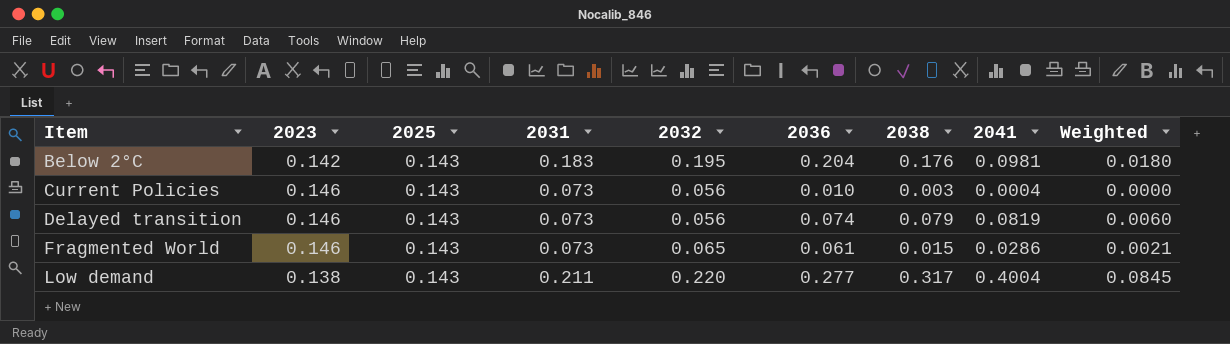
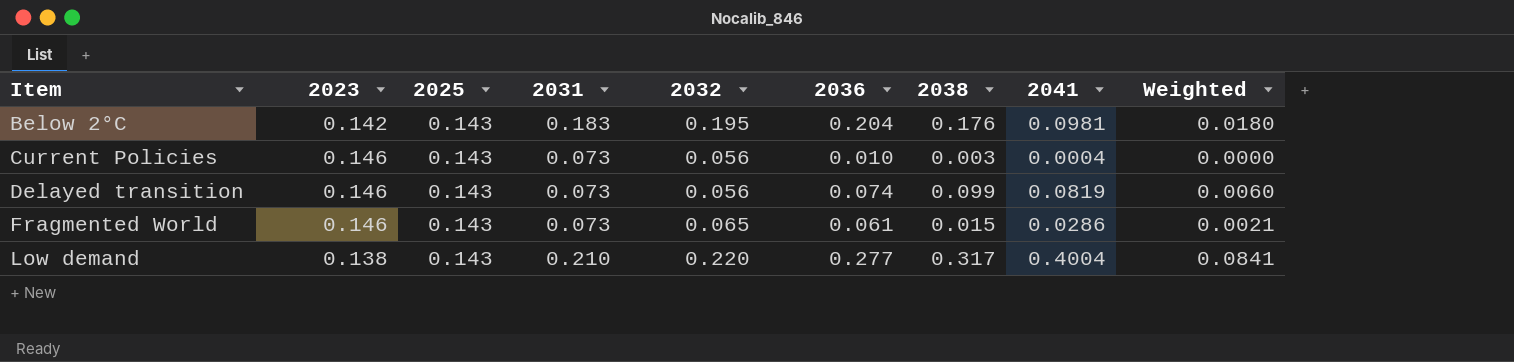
Delayed transition | 2038: 0.079 -> 0.099
Low demand | 2031: 0.211 -> 0.210
Low demand | Weighted: 0.0845 -> 0.0841

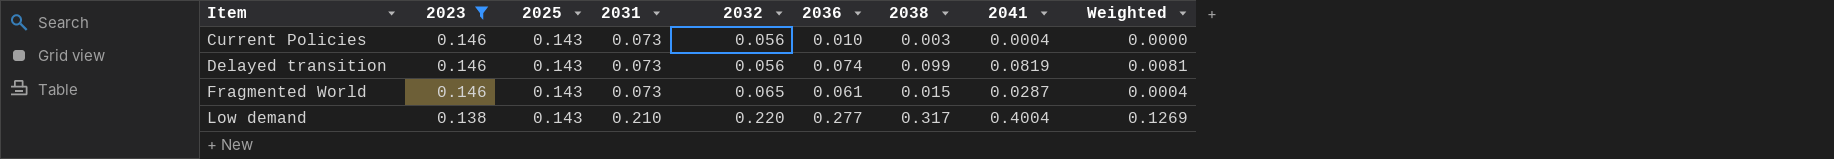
filter: none -> 2023 != 0.142
column Weighted | formula: [2031] * [2041] -> [2038] * [2041]
Fragmented World | 2041: 0.0286 -> 0.0287

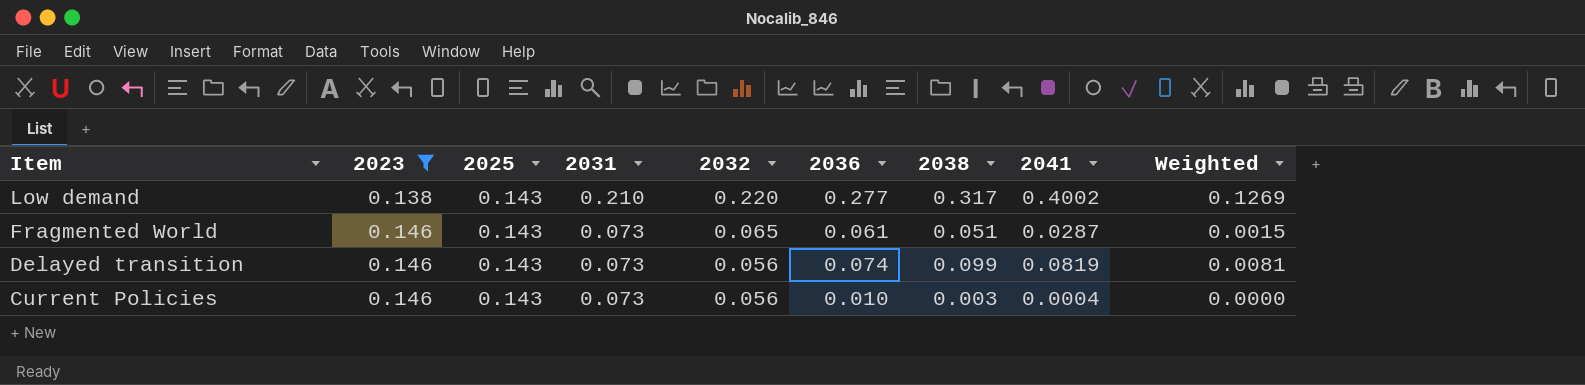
row order: Item ascending -> Item descending
Low demand | 2041: 0.4004 -> 0.4002
Fragmented World | 2038: 0.015 -> 0.051
Fragmented World | Weighted: 0.0004 -> 0.0015

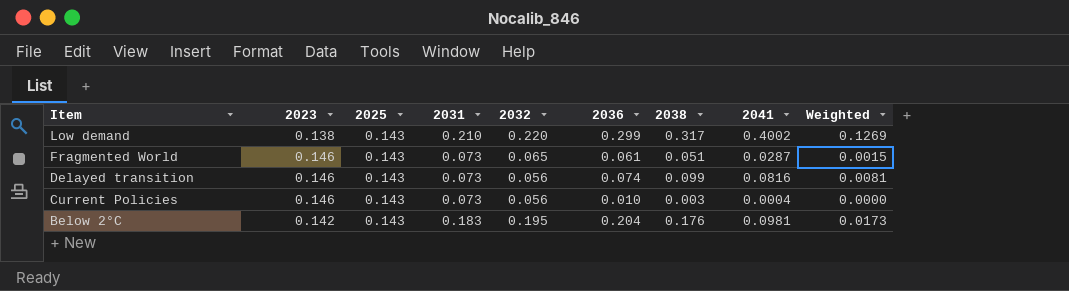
filter: 2023 != 0.142 -> none
Low demand | 2036: 0.277 -> 0.299
Delayed transition | 2041: 0.0819 -> 0.0816

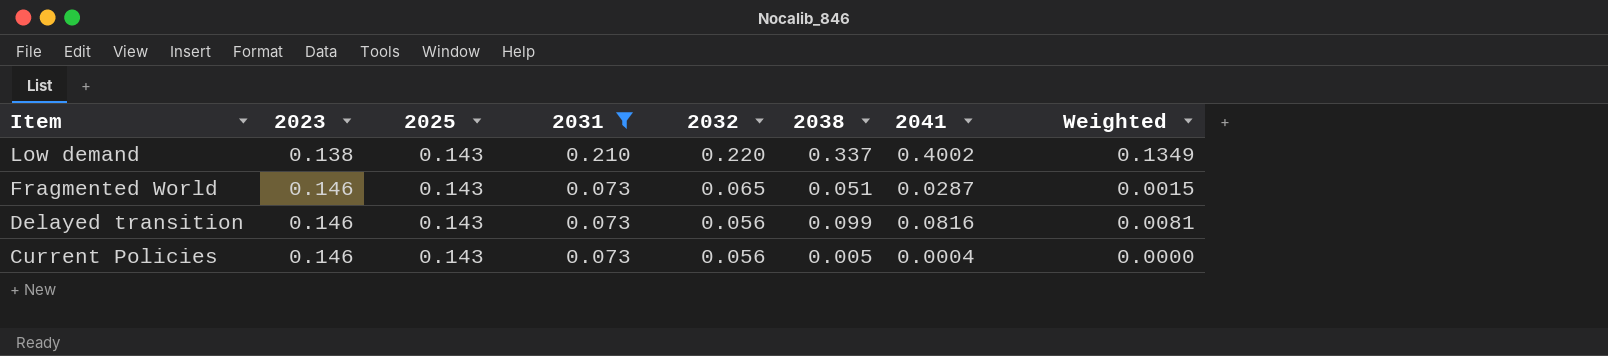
filter: none -> 2031 != 0.183
column 2036 | position: 6 -> none
Low demand | 2038: 0.317 -> 0.337
Low demand | Weighted: 0.1269 -> 0.1349
Current Policies | 2038: 0.003 -> 0.005

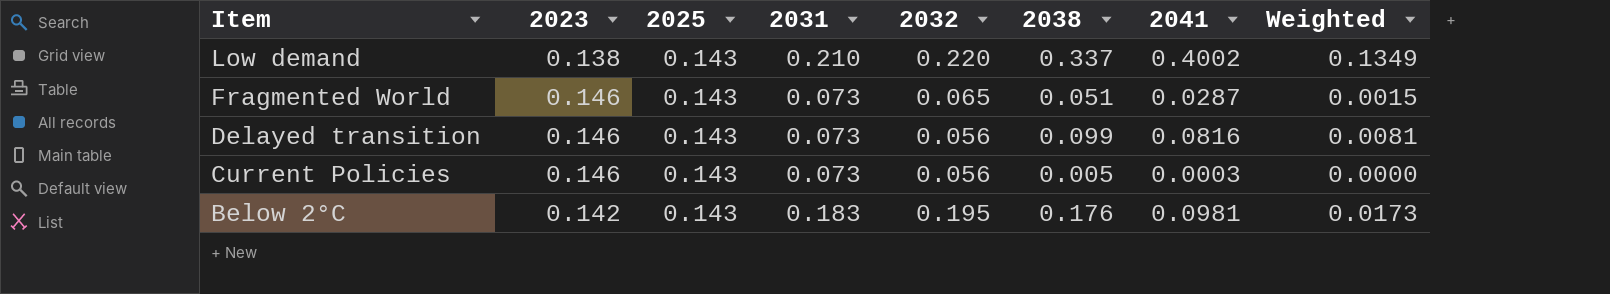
filter: 2031 != 0.183 -> none
Current Policies | 2041: 0.0004 -> 0.0003

